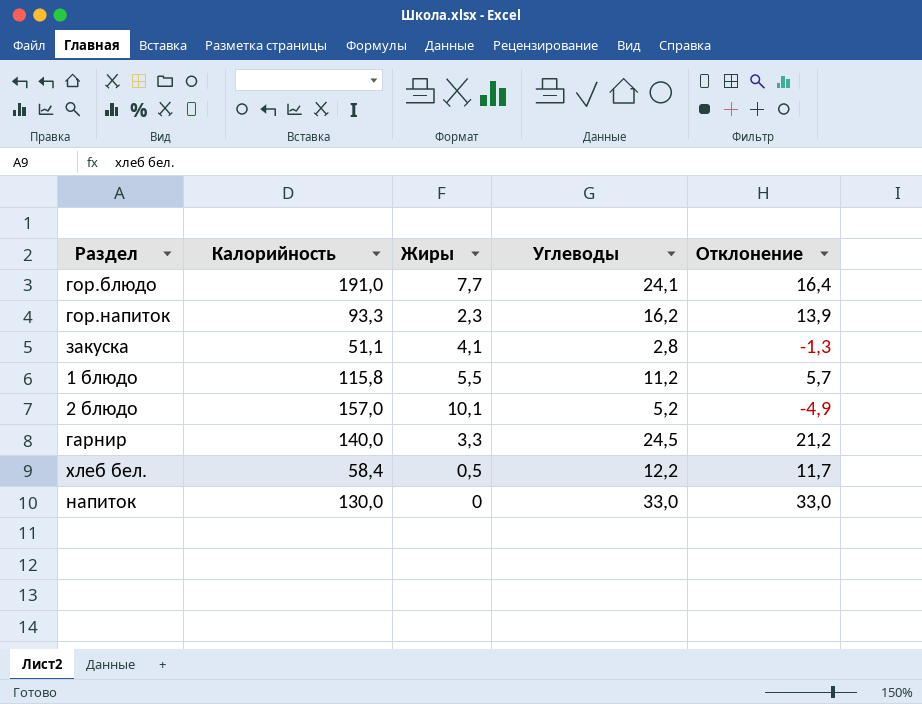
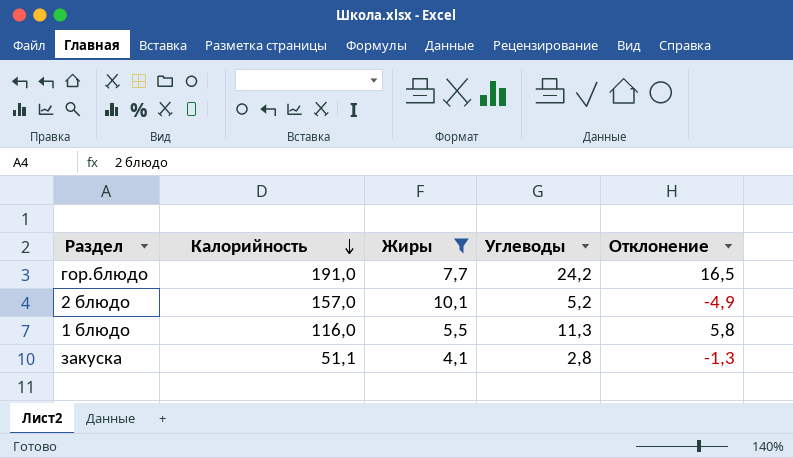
filter: none -> Жиры >= 4,1
row order: none -> Калорийность descending
гор.блюдо | Углеводы: 24,1 -> 24,2
гор.блюдо | Отклонение: 16,4 -> 16,5
1 блюдо | Калорийность: 115,8 -> 116,0
1 блюдо | Углеводы: 11,2 -> 11,3
1 блюдо | Отклонение: 5,7 -> 5,8

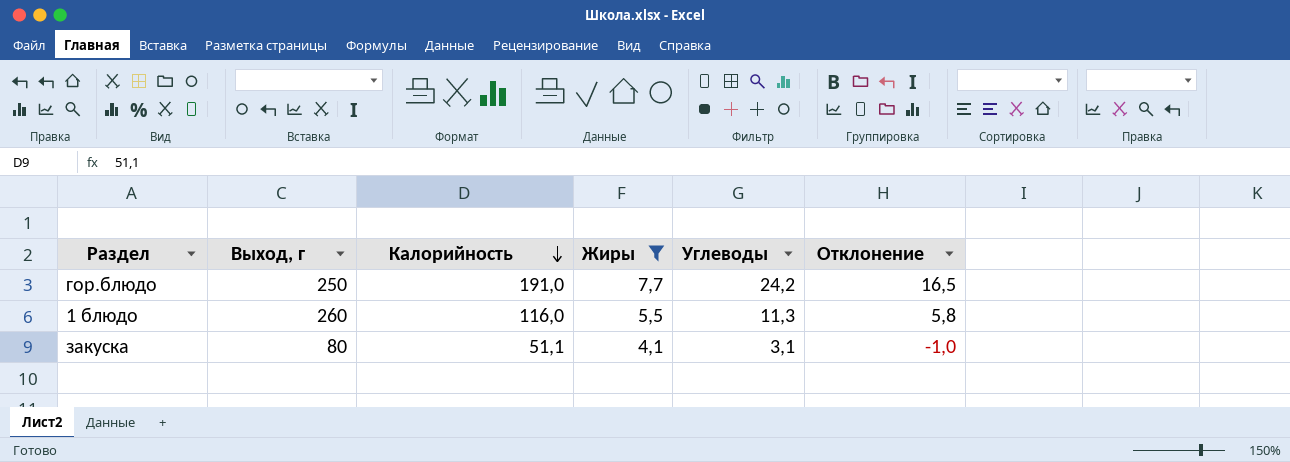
column Выход, г | position: none -> 2
row 2 блюдо: 157,0 | 10,1 | 5,2 | -4,9 -> none
закуска | Углеводы: 2,8 -> 3,1
закуска | Отклонение: -1,3 -> -1,0

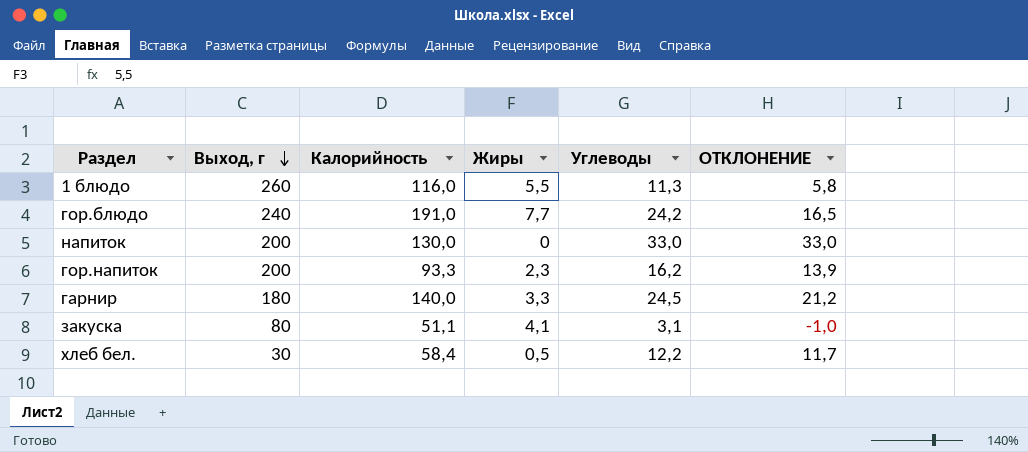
filter: Жиры >= 4,1 -> none
row order: Калорийность descending -> Выход, г descending
column name: Отклонение -> ОТКЛОНЕНИЕ
гор.блюдо | Выход, г: 250 -> 240

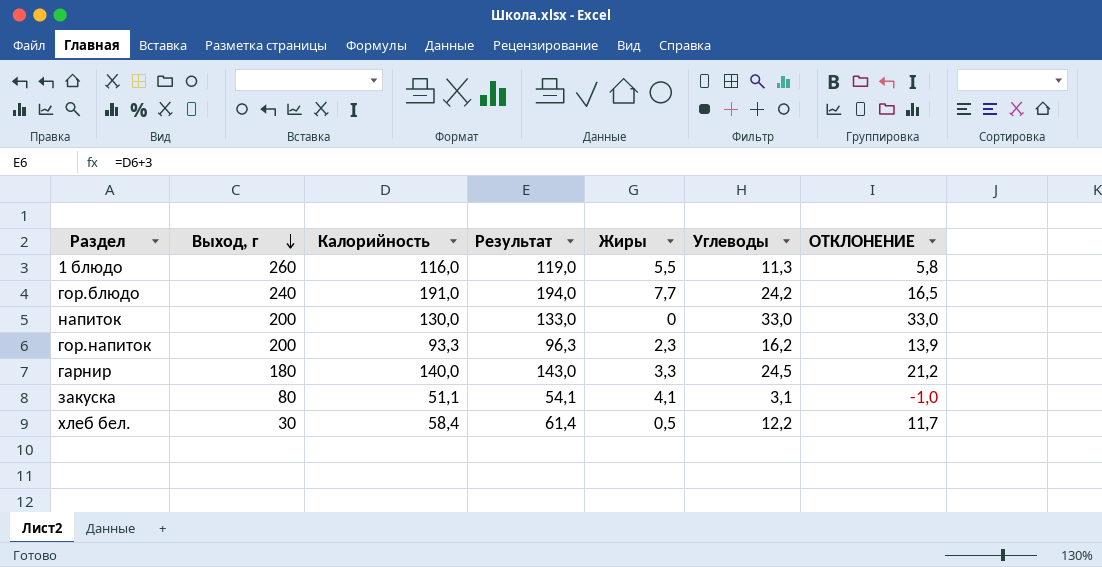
column Результат | formula: none -> [Калорийность] + 3

